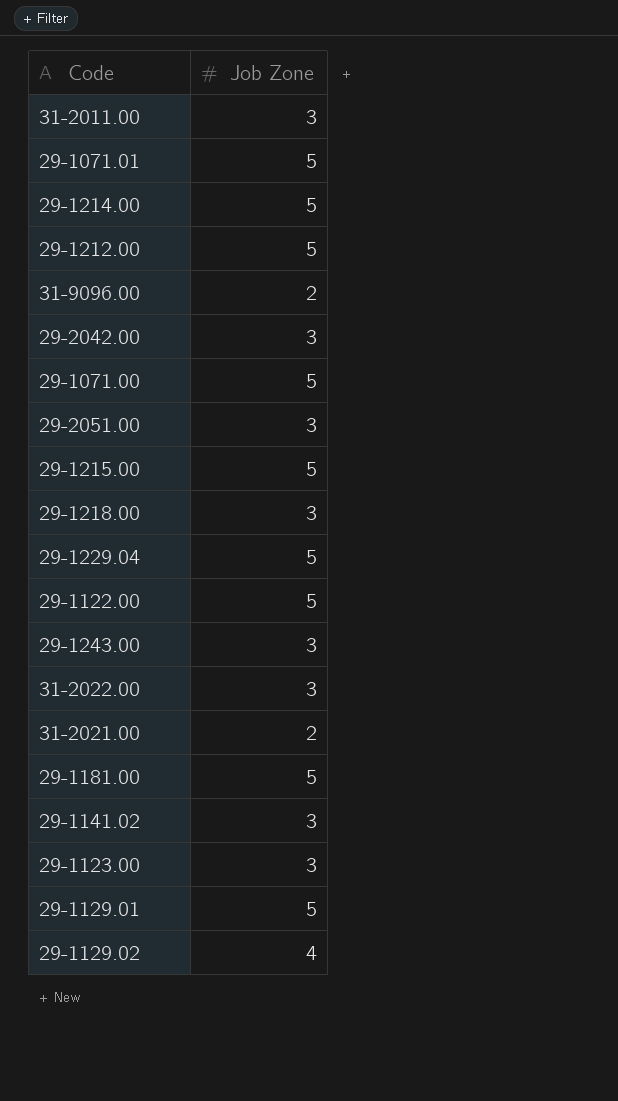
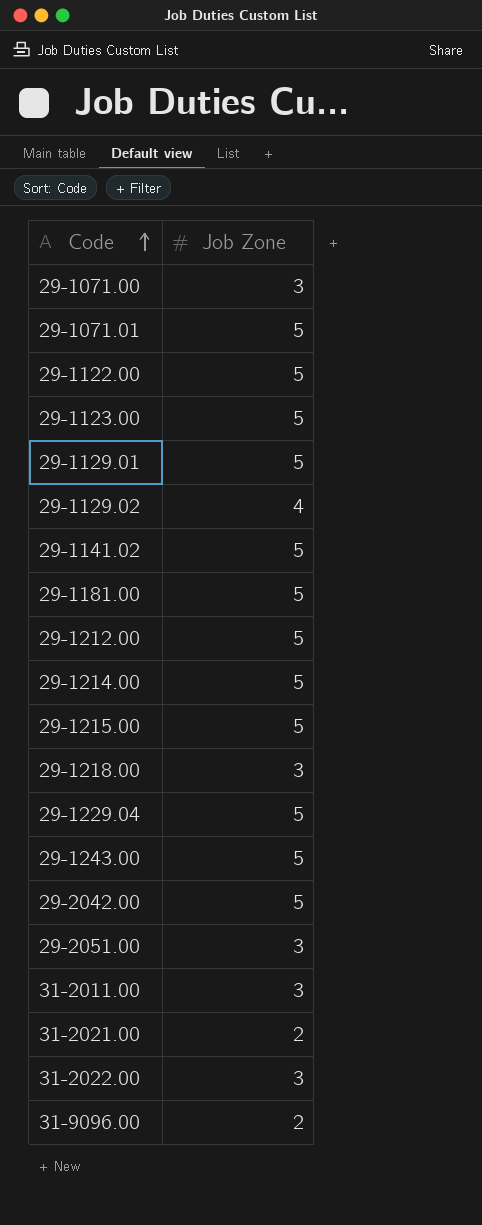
row order: none -> Code ascending
29-1071.00 | Job Zone: 5 -> 3
29-1123.00 | Job Zone: 3 -> 5
29-1141.02 | Job Zone: 3 -> 5
29-1243.00 | Job Zone: 3 -> 5
29-2042.00 | Job Zone: 3 -> 5

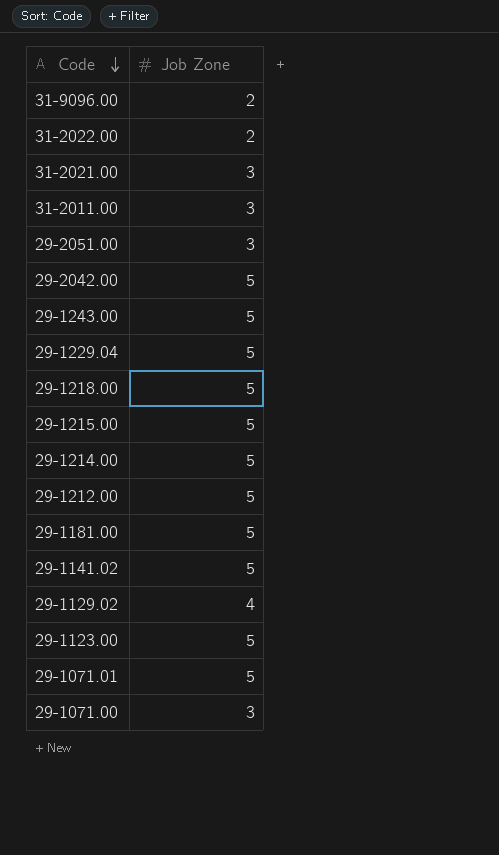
row order: Code ascending -> Code descending
row 29-1122.00: 5 -> none
row 29-1129.01: 5 -> none
31-2022.00 | Job Zone: 3 -> 2
31-2021.00 | Job Zone: 2 -> 3
29-1218.00 | Job Zone: 3 -> 5

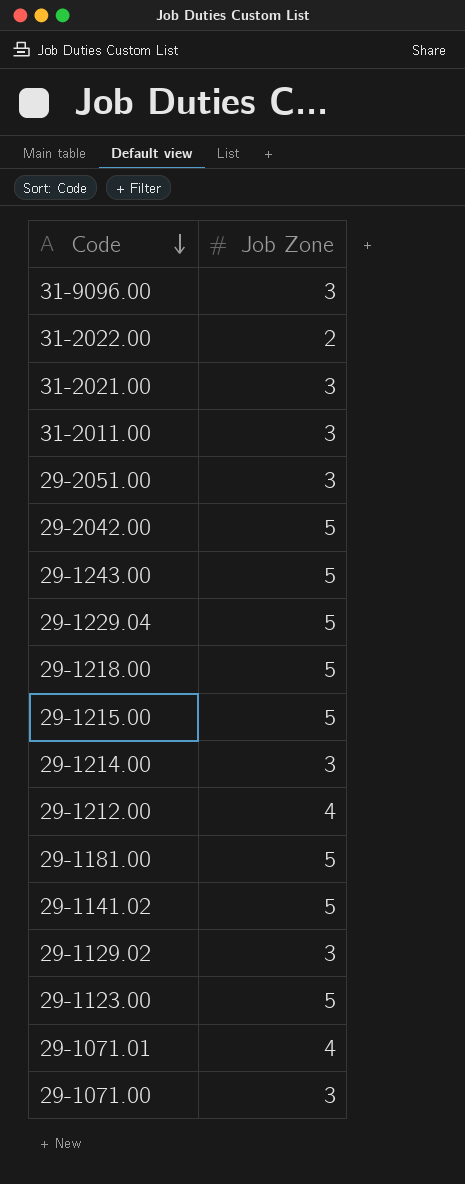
31-9096.00 | Job Zone: 2 -> 3
29-1214.00 | Job Zone: 5 -> 3
29-1212.00 | Job Zone: 5 -> 4
29-1129.02 | Job Zone: 4 -> 3
29-1071.01 | Job Zone: 5 -> 4

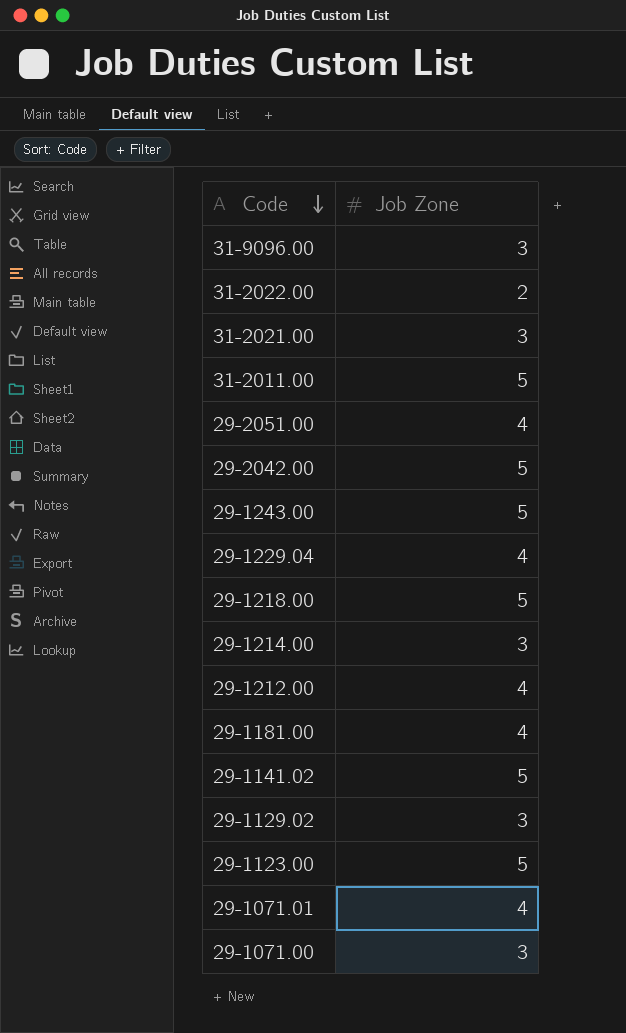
row 29-1215.00: 5 -> none
31-2011.00 | Job Zone: 3 -> 5
29-2051.00 | Job Zone: 3 -> 4
29-1229.04 | Job Zone: 5 -> 4
29-1181.00 | Job Zone: 5 -> 4

